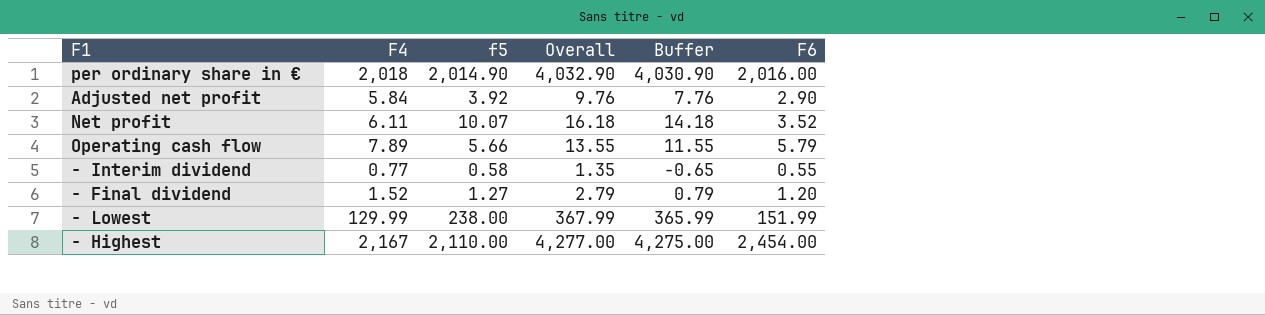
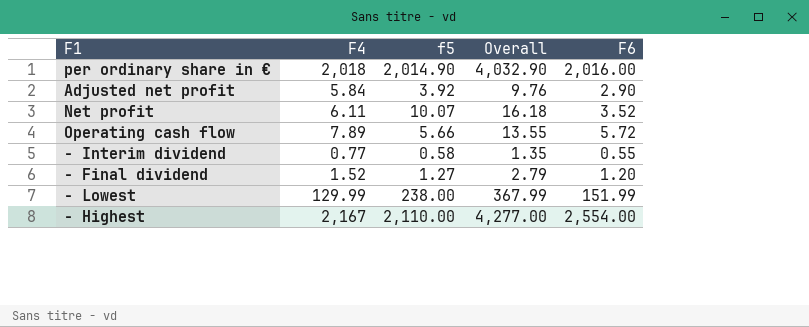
column Buffer | formula: [Overall] - 2 -> none
Operating cash flow | F6: 5.79 -> 5.72
- Highest | F6: 2,454.00 -> 2,554.00

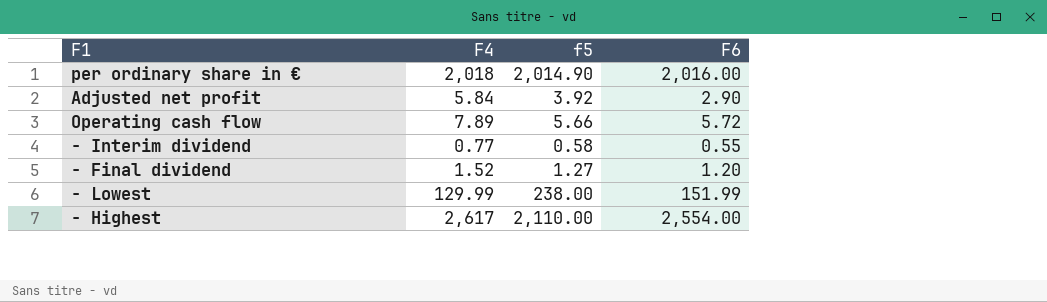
column Overall | formula: [F4] + [f5] -> none
row Net profit: 6.11 | 10.07 | 16.18 | 3.52 -> none
- Highest | F4: 2,167 -> 2,617

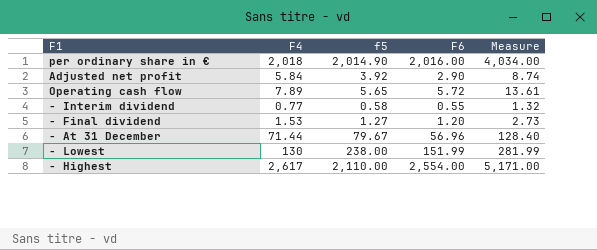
column Measure | formula: none -> [F4] + [F6]
Operating cash flow | f5: 5.66 -> 5.65
- Final dividend | F4: 1.52 -> 1.53
row - At 31 December: none -> 71.44 | 79.67 | 56.96 | 128.40
- Lowest | F4: 129.99 -> 130

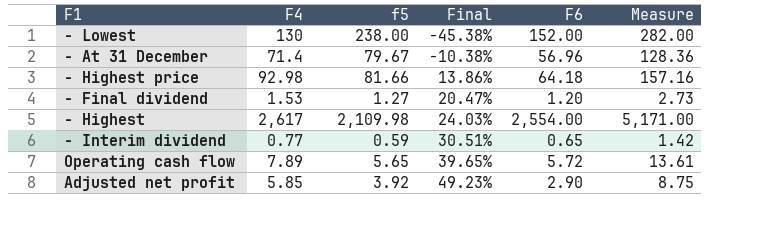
row order: none -> Final ascending
column Final | formula: none -> ([F4] - [f5]) / [f5]
row per ordinary share in €: 2,018 | 2,014.90 | 2,016.00 | 4,034.00 -> none
- Lowest | F6: 151.99 -> 152.00
- Lowest | Measure: 281.99 -> 282.00
- At 31 December | F4: 71.44 -> 71.4
- At 31 December | Measure: 128.40 -> 128.36
row - Highest price: none -> 92.98 | 81.66 | 13.86% | 64.18 | 157.16
- Highest | f5: 2,110.00 -> 2,109.98
- Interim dividend | f5: 0.58 -> 0.59
- Interim dividend | F6: 0.55 -> 0.65
- Interim dividend | Measure: 1.32 -> 1.42
Adjusted net profit | F4: 5.84 -> 5.85
Adjusted net profit | Measure: 8.74 -> 8.75

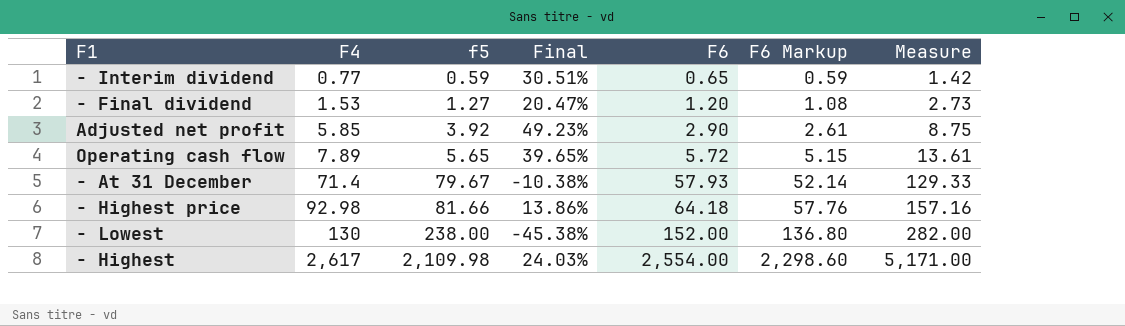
row order: Final ascending -> F4 ascending
column F6 Markup | formula: none -> [F6] * 0.9
- At 31 December | F6: 56.96 -> 57.93
- At 31 December | Measure: 128.36 -> 129.33

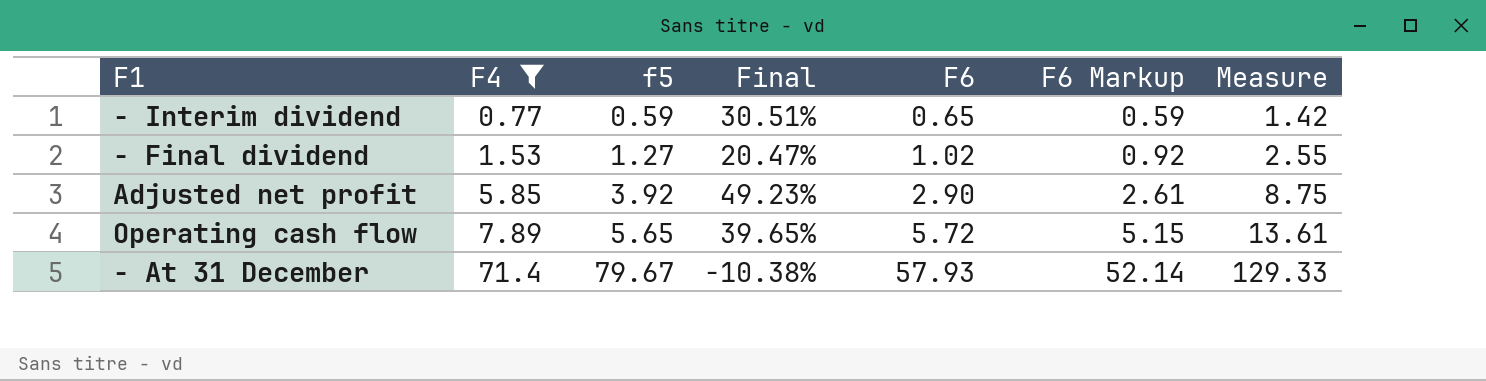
filter: none -> F4 <= 71.4
- Final dividend | F6: 1.20 -> 1.02
- Final dividend | F6 Markup: 1.08 -> 0.92
- Final dividend | Measure: 2.73 -> 2.55

